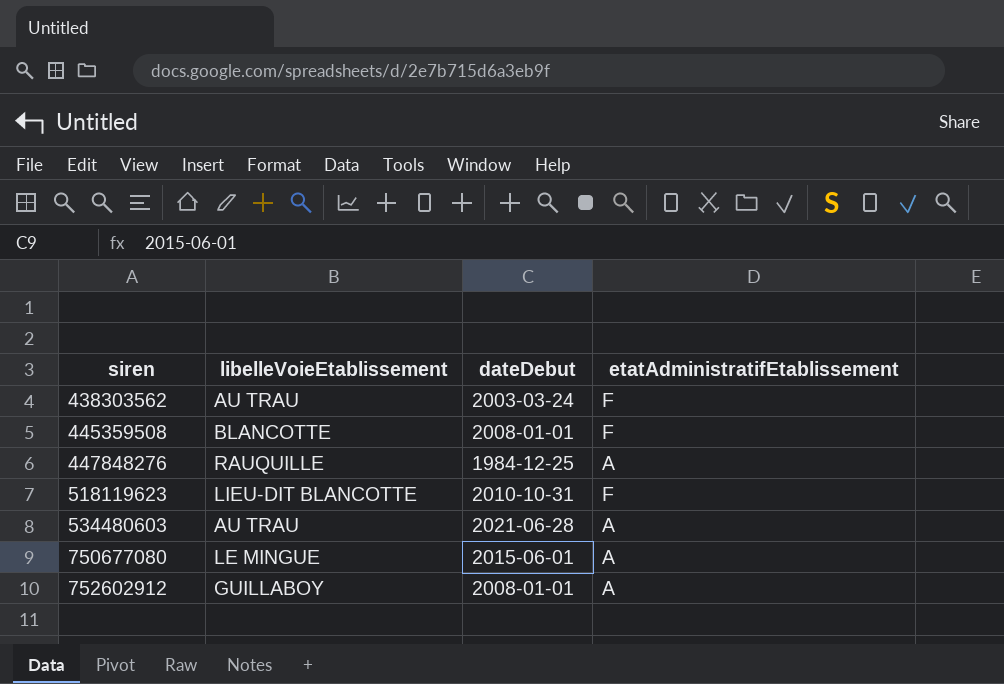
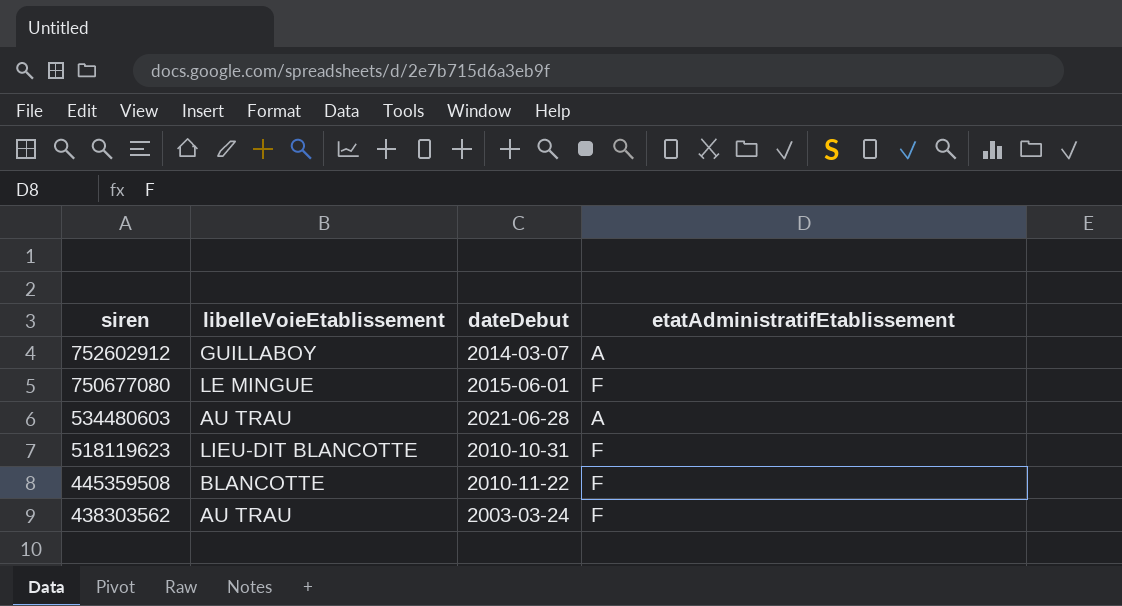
row order: siren ascending -> siren descending
row 447848276: RAUQUILLE | 1984-12-25 | A -> none
752602912 | dateDebut: 2008-01-01 -> 2014-03-07
750677080 | etatAdministratifEtablissement: A -> F
445359508 | dateDebut: 2008-01-01 -> 2010-11-22

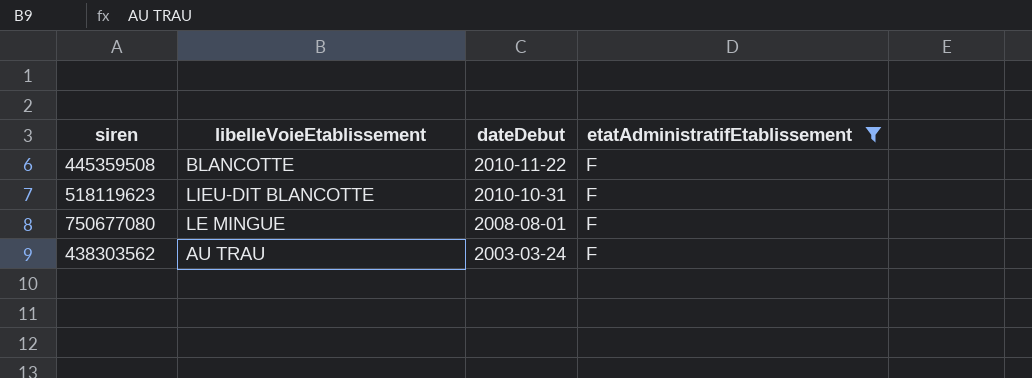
filter: none -> etatAdministratifEtablissement = F
row order: siren descending -> dateDebut descending
750677080 | dateDebut: 2015-06-01 -> 2008-08-01

